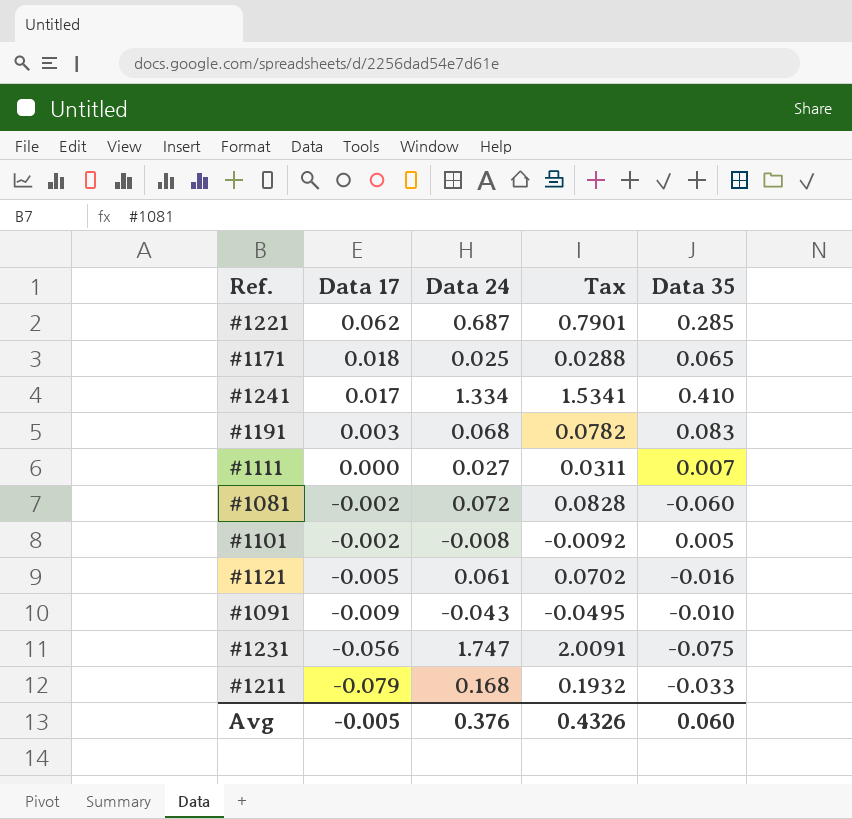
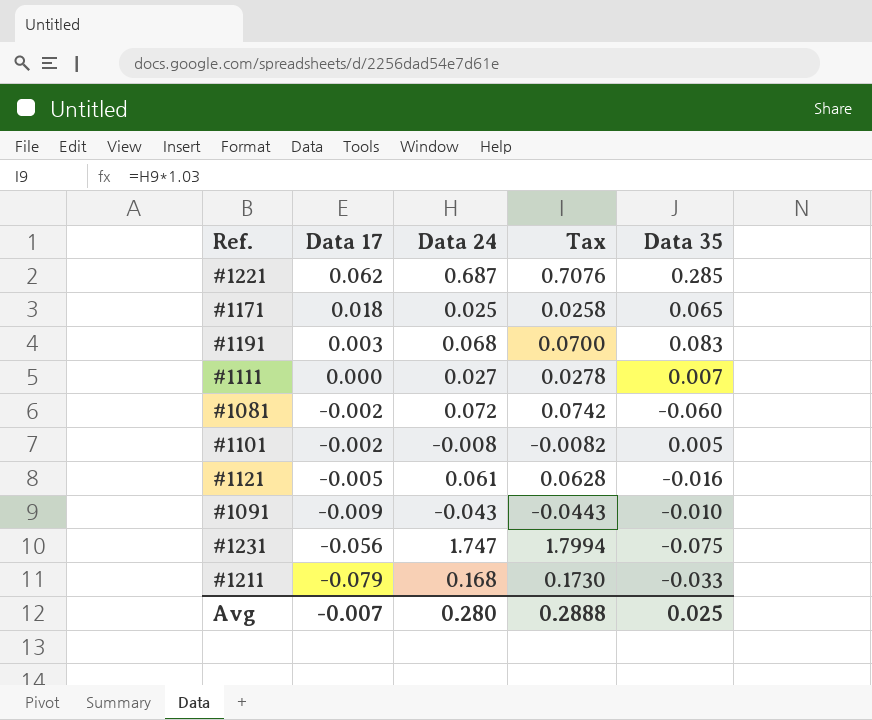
column Tax | formula: [Data 24] * 1.15 -> [Data 24] * 1.03
row #1241: 0.017 | 1.334 | 1.5341 | 0.410 -> none
Avg | Data 17: -0.005 -> -0.007
Avg | Data 24: 0.376 -> 0.280
Avg | Tax: 0.4326 -> 0.2888
Avg | Data 35: 0.060 -> 0.025

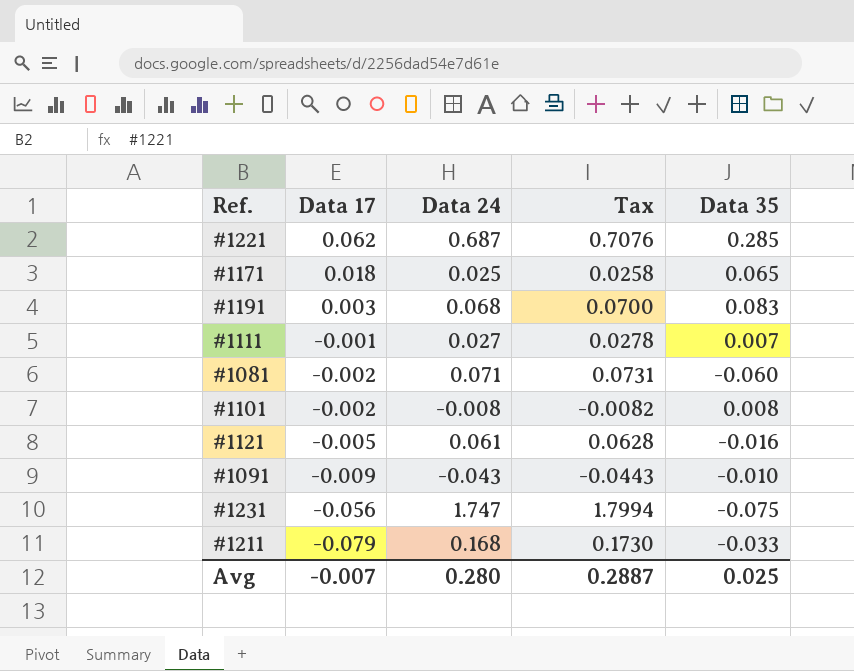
#1111 | Data 17: 0.000 -> -0.001
#1081 | Data 24: 0.072 -> 0.071
#1081 | Tax: 0.0742 -> 0.0731
#1101 | Data 35: 0.005 -> 0.008
Avg | Tax: 0.2888 -> 0.2887

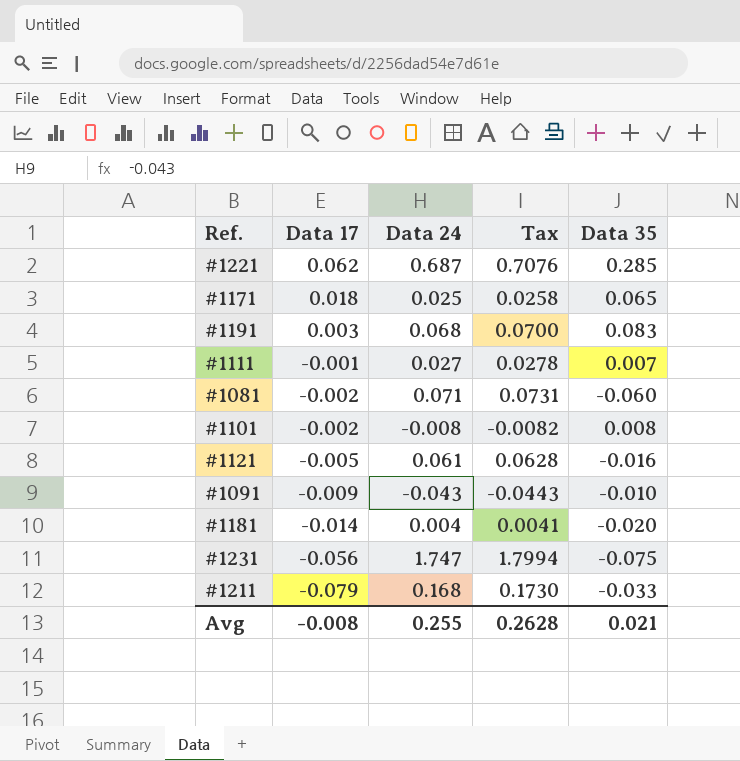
row #1181: none -> -0.014 | 0.004 | 0.0041 | -0.020
Avg | Data 17: -0.007 -> -0.008
Avg | Data 24: 0.280 -> 0.255
Avg | Tax: 0.2887 -> 0.2628
Avg | Data 35: 0.025 -> 0.021

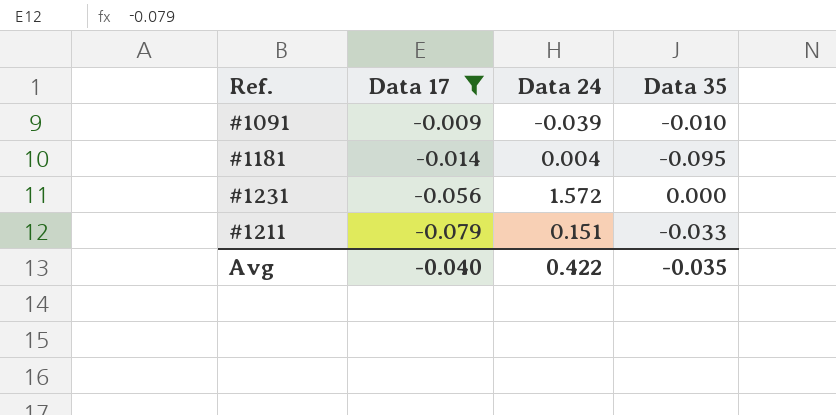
filter: none -> Data 17 <= -0.009
column Tax | formula: [Data 24] * 1.03 -> none
#1091 | Data 24: -0.043 -> -0.039
#1181 | Data 35: -0.020 -> -0.095
#1231 | Data 24: 1.747 -> 1.572
#1231 | Data 35: -0.075 -> 0.000
#1211 | Data 24: 0.168 -> 0.151
Avg | Data 17: -0.008 -> -0.040
Avg | Data 24: 0.255 -> 0.422
Avg | Data 35: 0.021 -> -0.035

